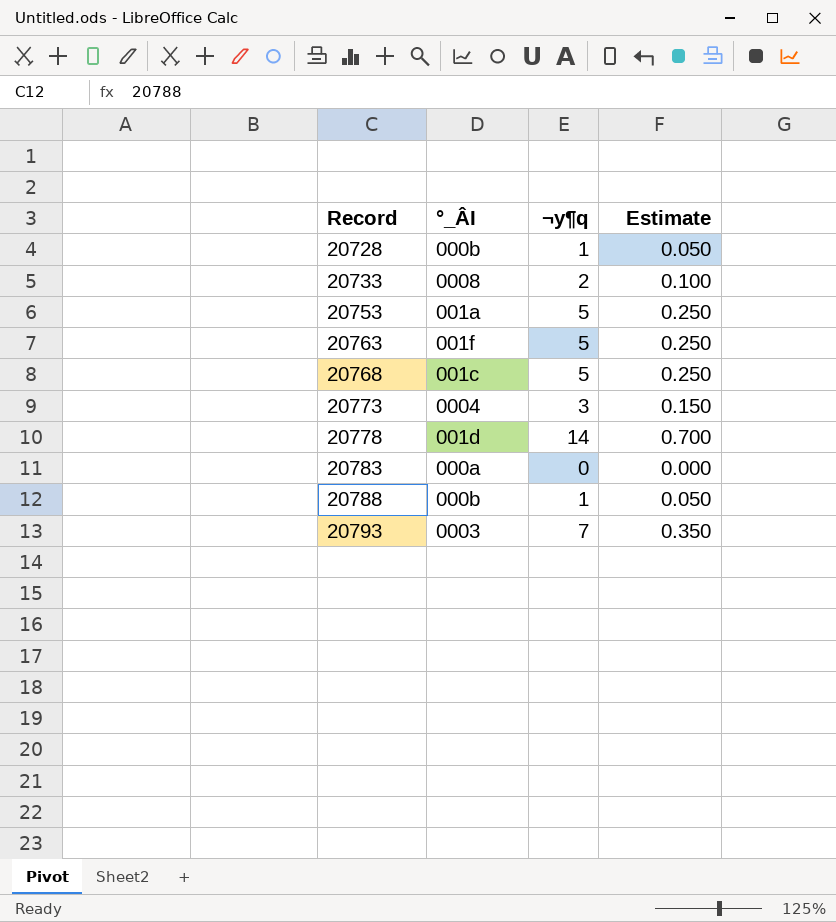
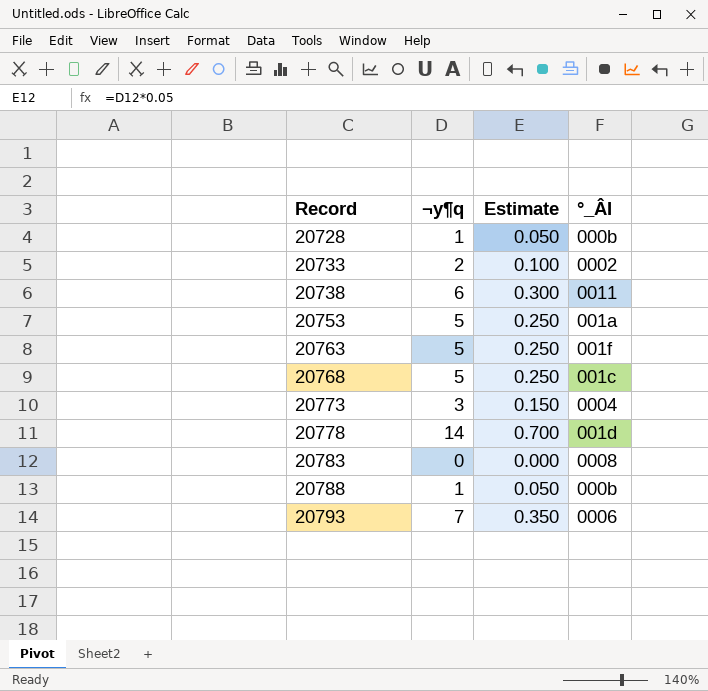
column °_ÂI | position: 2 -> 4
20733 | °_ÂI: 0008 -> 0002
row 20738: none -> 6 | 0.300 | 0011
20783 | °_ÂI: 000a -> 0008
20793 | °_ÂI: 0003 -> 0006

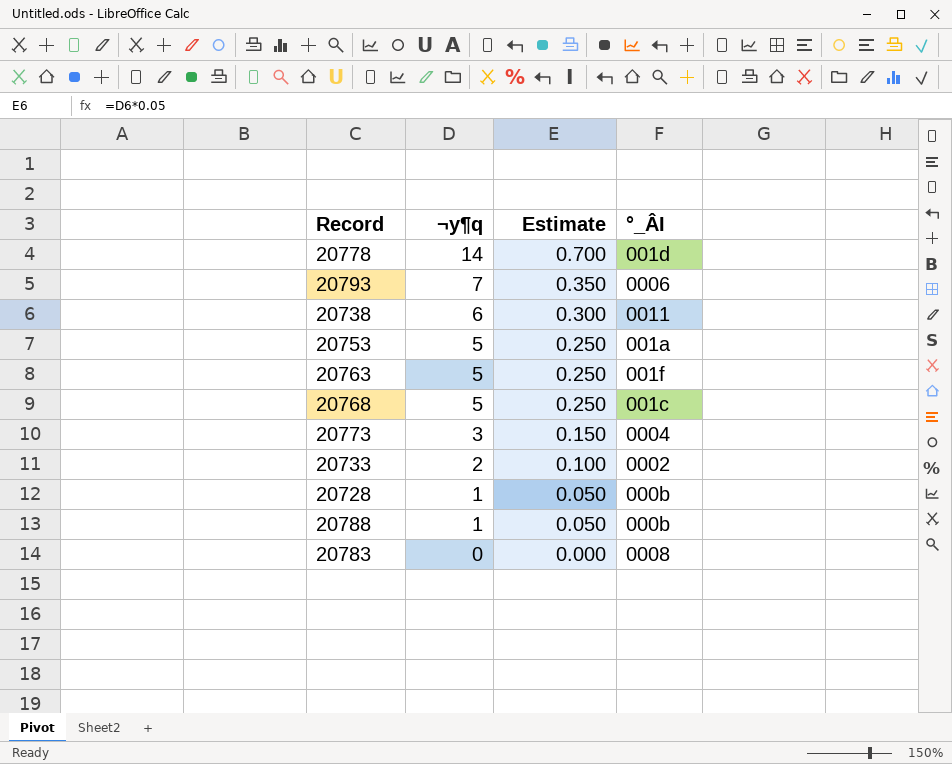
row order: Record ascending -> ¬y¶q descending

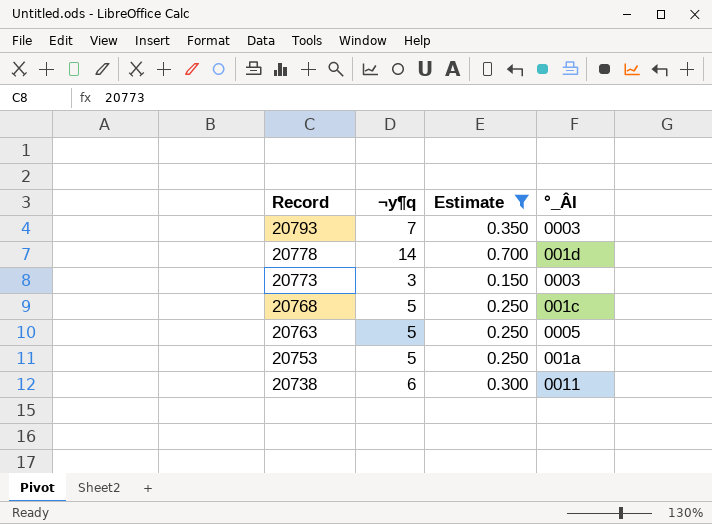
filter: none -> Estimate >= 0.150
row order: ¬y¶q descending -> Record descending
20793 | °_ÂI: 0006 -> 0003
20773 | °_ÂI: 0004 -> 0003
20763 | °_ÂI: 001f -> 0005

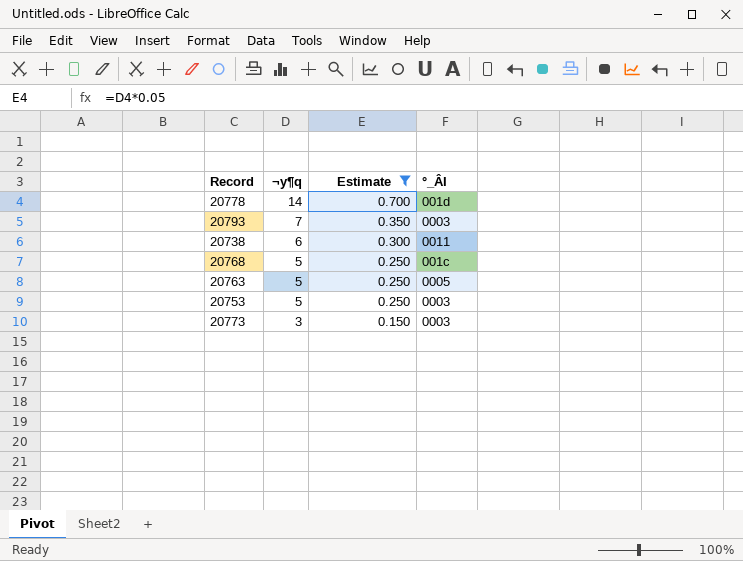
row order: Record descending -> ¬y¶q descending
20753 | °_ÂI: 001a -> 0003

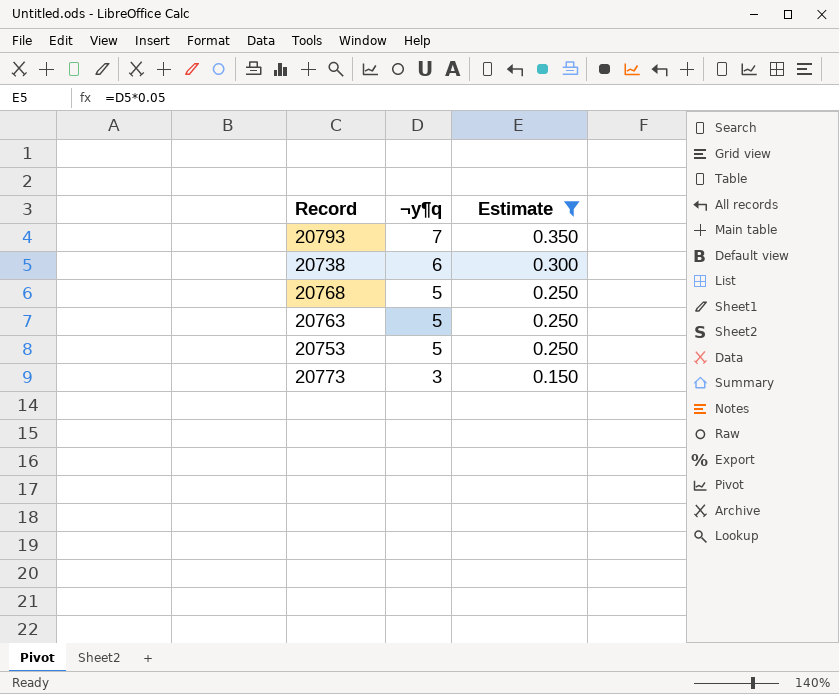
column °_ÂI | position: 4 -> none
row 20778: 14 | 0.700 | 001d -> none

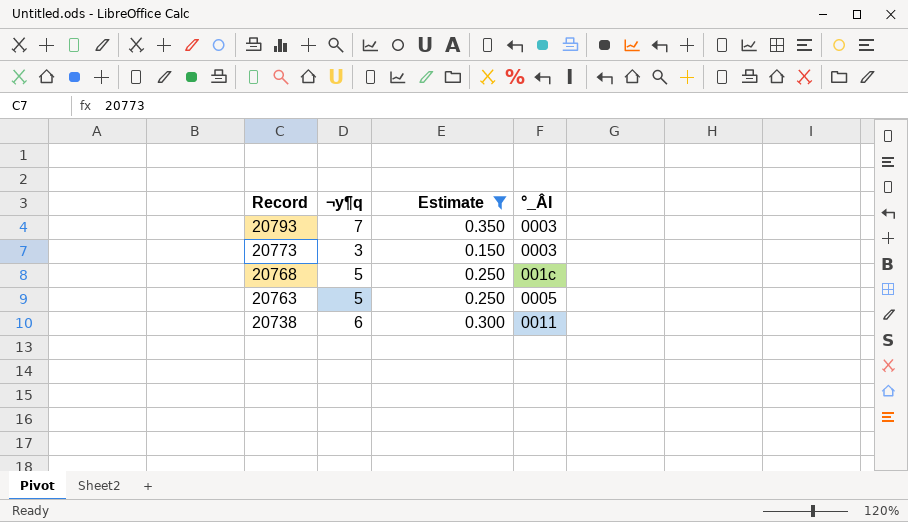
row order: ¬y¶q descending -> Record descending
column °_ÂI | position: none -> 4
row 20753: 5 | 0.250 -> none

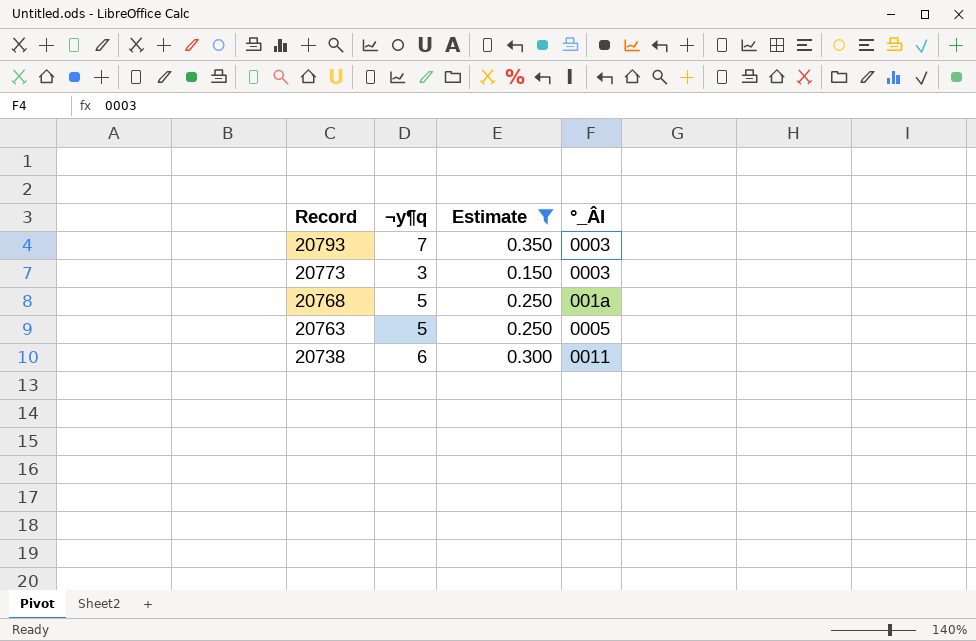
20768 | °_ÂI: 001c -> 001a

